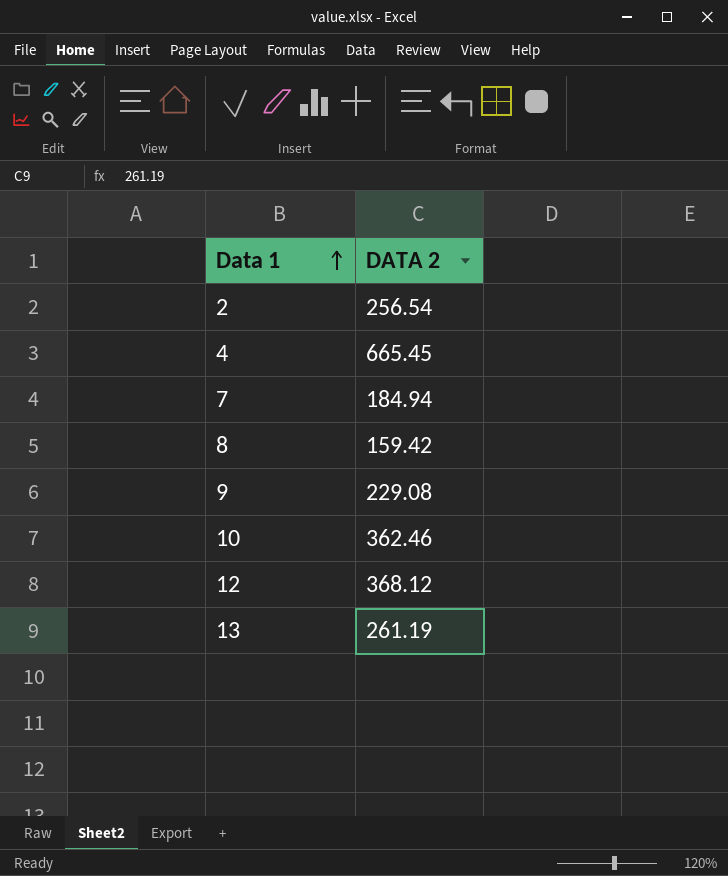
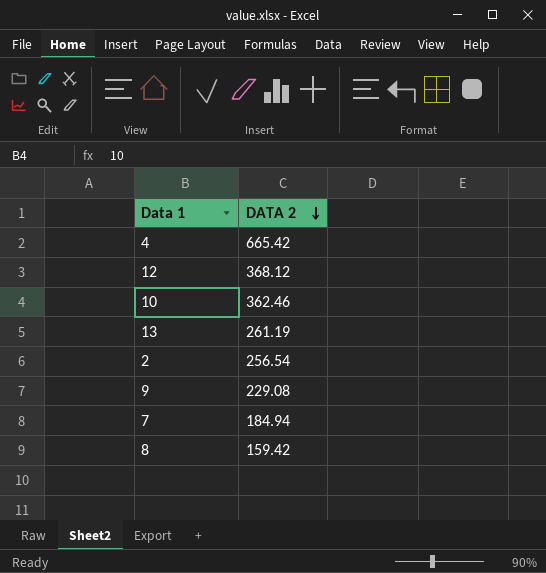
row order: Data 1 ascending -> DATA 2 descending
4 | DATA 2: 665.45 -> 665.42

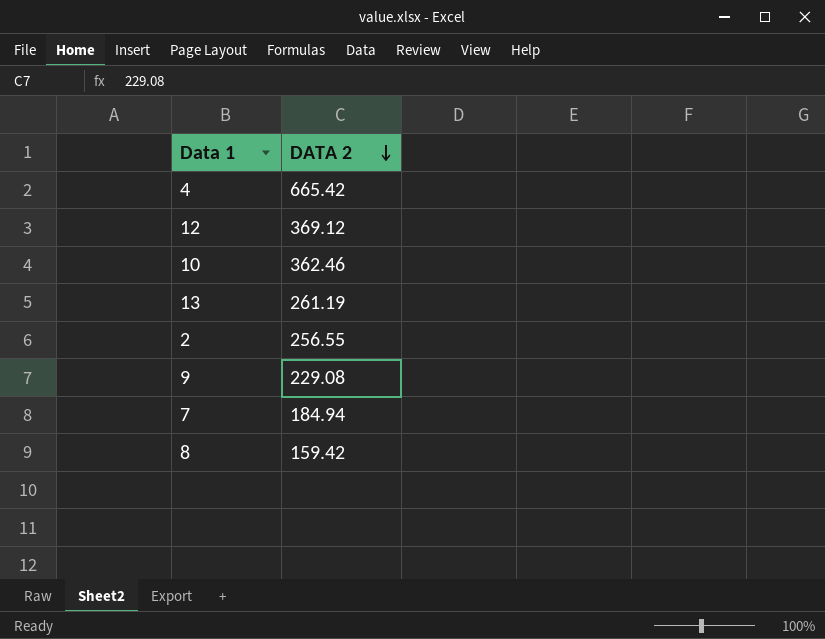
12 | DATA 2: 368.12 -> 369.12
2 | DATA 2: 256.54 -> 256.55

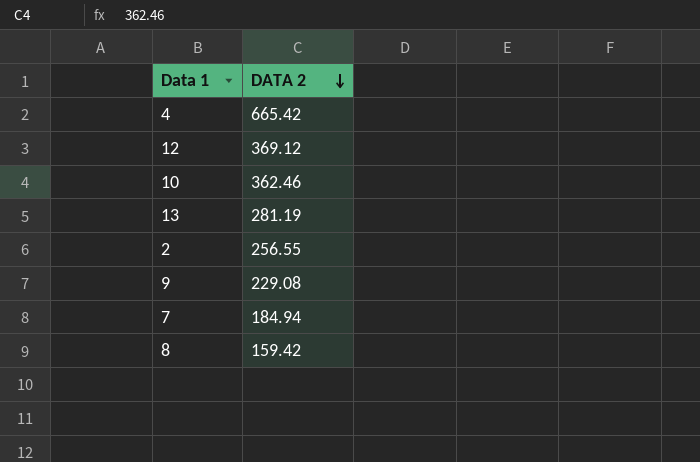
13 | DATA 2: 261.19 -> 281.19

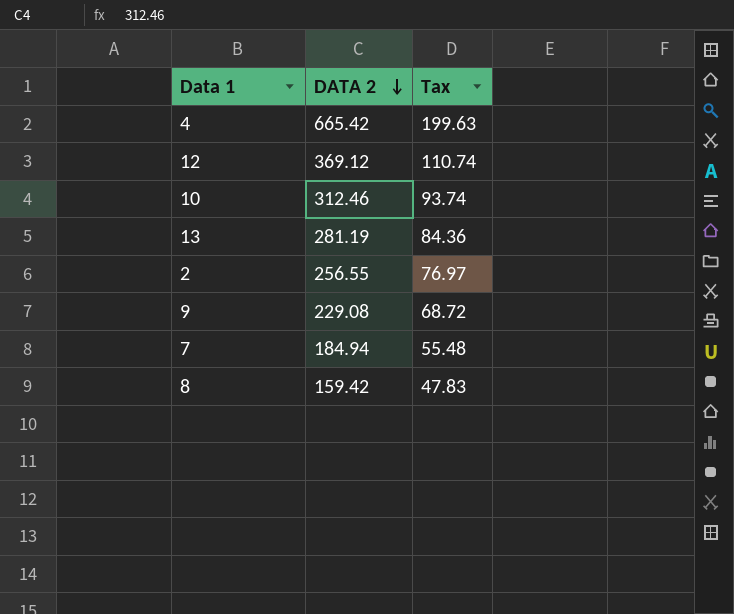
column Tax | formula: none -> [DATA 2] * 0.3
10 | DATA 2: 362.46 -> 312.46

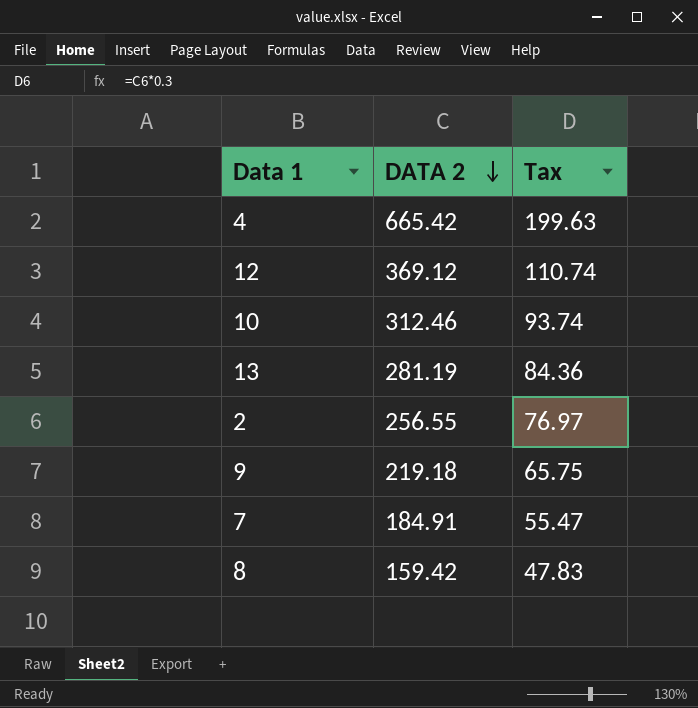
9 | DATA 2: 229.08 -> 219.18
9 | Tax: 68.72 -> 65.75
7 | DATA 2: 184.94 -> 184.91
7 | Tax: 55.48 -> 55.47

